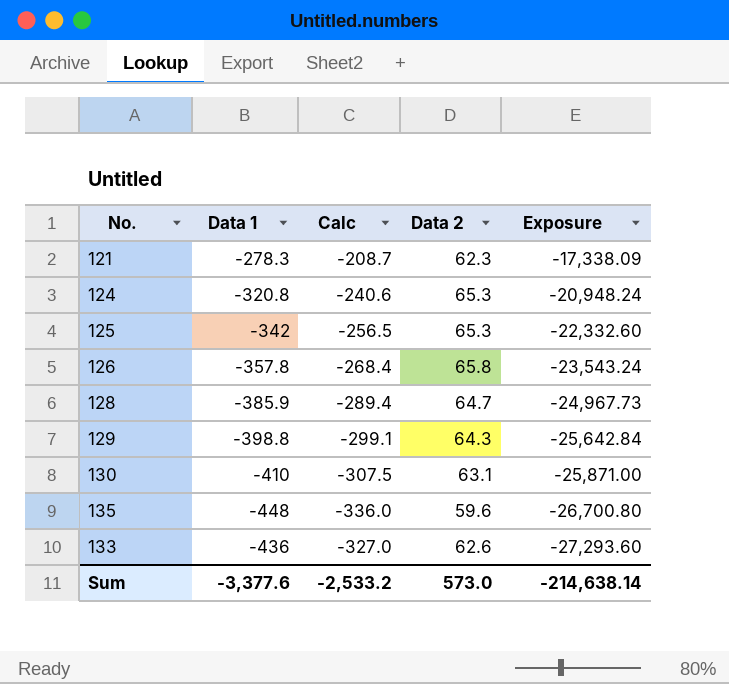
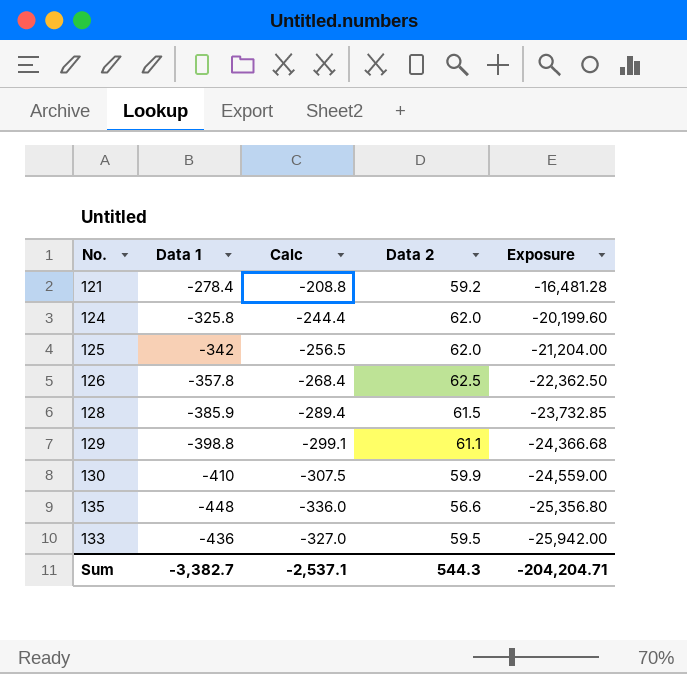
121 | Data 1: -278.3 -> -278.4
121 | Calc: -208.7 -> -208.8
121 | Data 2: 62.3 -> 59.2
121 | Exposure: -17,338.09 -> -16,481.28
124 | Data 1: -320.8 -> -325.8
124 | Calc: -240.6 -> -244.4
124 | Data 2: 65.3 -> 62.0
124 | Exposure: -20,948.24 -> -20,199.60
125 | Data 2: 65.3 -> 62.0
125 | Exposure: -22,332.60 -> -21,204.00
126 | Data 2: 65.8 -> 62.5
126 | Exposure: -23,543.24 -> -22,362.50
128 | Data 2: 64.7 -> 61.5
128 | Exposure: -24,967.73 -> -23,732.85
129 | Data 2: 64.3 -> 61.1
129 | Exposure: -25,642.84 -> -24,366.68
130 | Data 2: 63.1 -> 59.9
130 | Exposure: -25,871.00 -> -24,559.00
135 | Data 2: 59.6 -> 56.6
135 | Exposure: -26,700.80 -> -25,356.80
133 | Data 2: 62.6 -> 59.5
133 | Exposure: -27,293.60 -> -25,942.00
Sum | Data 1: -3,377.6 -> -3,382.7
Sum | Calc: -2,533.2 -> -2,537.1
Sum | Data 2: 573.0 -> 544.3
Sum | Exposure: -214,638.14 -> -204,204.71

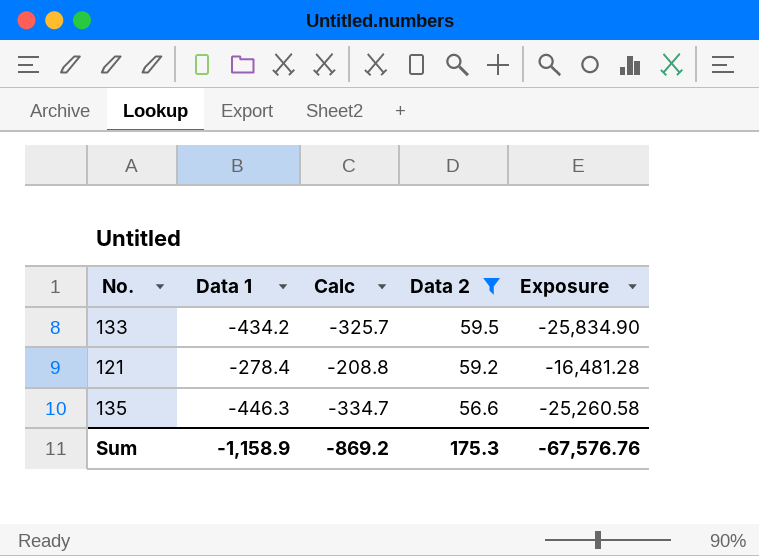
filter: none -> Data 2 <= 59.5
row order: Exposure descending -> Data 2 descending
133 | Data 1: -436 -> -434.2
133 | Calc: -327.0 -> -325.7
133 | Exposure: -25,942.00 -> -25,834.90
135 | Data 1: -448 -> -446.3
135 | Calc: -336.0 -> -334.7
135 | Exposure: -25,356.80 -> -25,260.58
Sum | Data 1: -3,382.7 -> -1,158.9
Sum | Calc: -2,537.1 -> -869.2
Sum | Data 2: 544.3 -> 175.3
Sum | Exposure: -204,204.71 -> -67,576.76

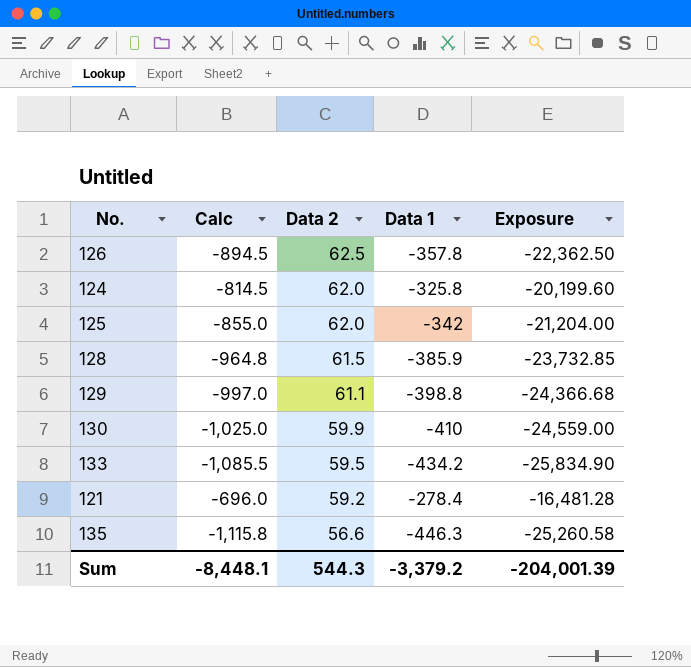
filter: Data 2 <= 59.5 -> none
column Calc | formula: [Data 1] * 0.75 -> [Data 1] * 2.5
column Data 1 | position: 2 -> 4
Sum | Calc: -869.2 -> -8,448.1
Sum | Data 2: 175.3 -> 544.3
Sum | Data 1: -1,158.9 -> -3,379.2
Sum | Exposure: -67,576.76 -> -204,001.39

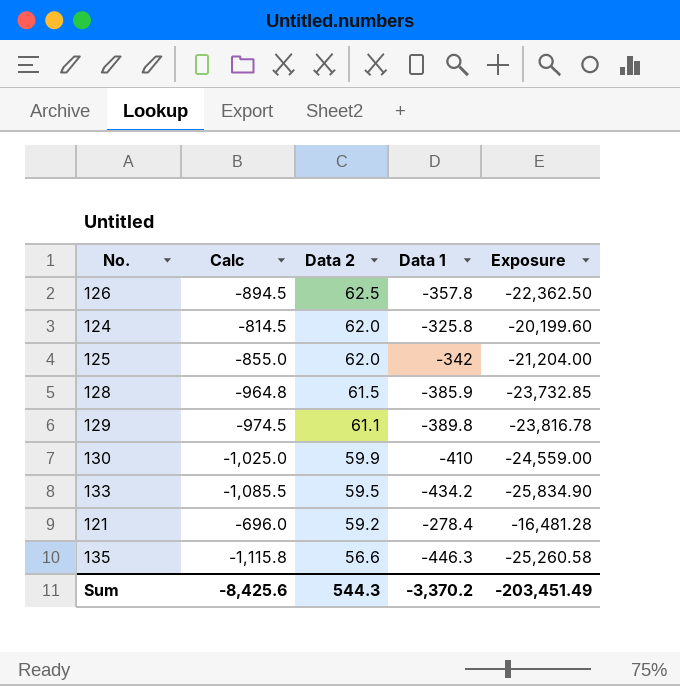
129 | Calc: -997.0 -> -974.5
129 | Data 1: -398.8 -> -389.8
129 | Exposure: -24,366.68 -> -23,816.78
Sum | Calc: -8,448.1 -> -8,425.6
Sum | Data 1: -3,379.2 -> -3,370.2
Sum | Exposure: -204,001.39 -> -203,451.49

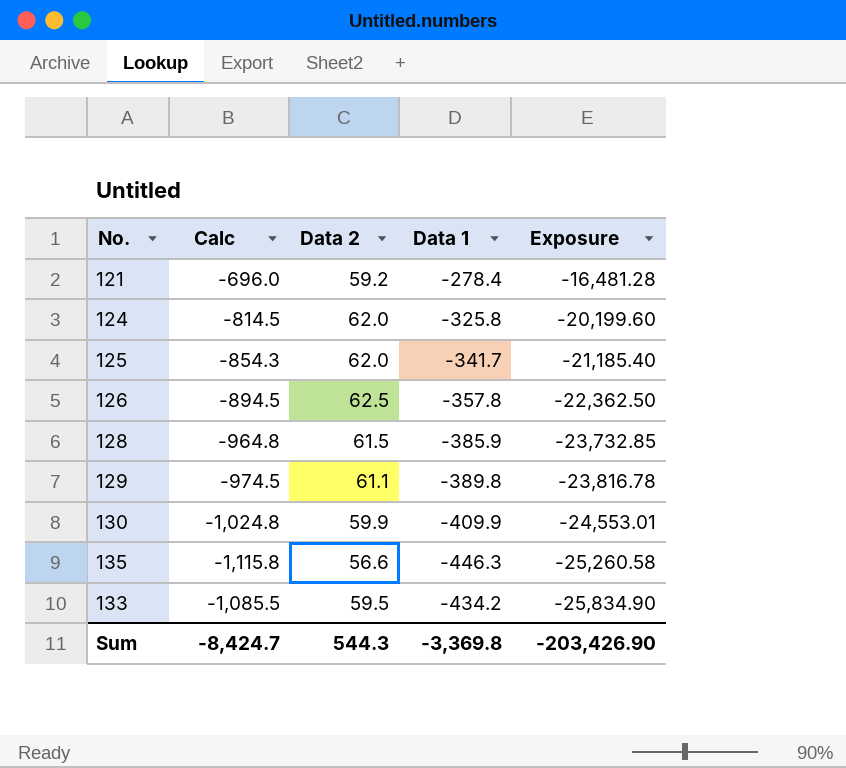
row order: Data 2 descending -> Exposure descending
125 | Calc: -855.0 -> -854.3
125 | Data 1: -342 -> -341.7
125 | Exposure: -21,204.00 -> -21,185.40
130 | Calc: -1,025.0 -> -1,024.8
130 | Data 1: -410 -> -409.9
130 | Exposure: -24,559.00 -> -24,553.01
Sum | Calc: -8,425.6 -> -8,424.7
Sum | Data 1: -3,370.2 -> -3,369.8
Sum | Exposure: -203,451.49 -> -203,426.90

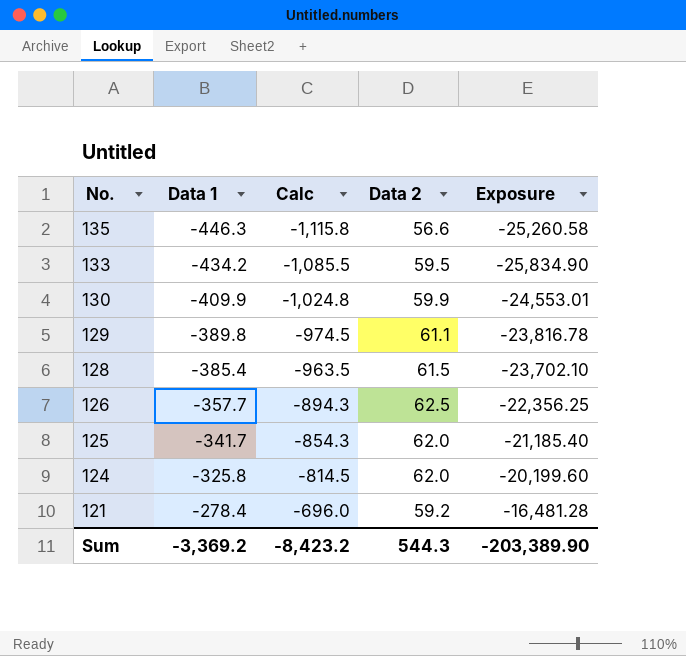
row order: Exposure descending -> No. descending
column Data 1 | position: 4 -> 2
128 | Data 1: -385.9 -> -385.4
128 | Calc: -964.8 -> -963.5
128 | Exposure: -23,732.85 -> -23,702.10
126 | Data 1: -357.8 -> -357.7
126 | Calc: -894.5 -> -894.3
126 | Exposure: -22,362.50 -> -22,356.25
Sum | Data 1: -3,369.8 -> -3,369.2
Sum | Calc: -8,424.7 -> -8,423.2
Sum | Exposure: -203,426.90 -> -203,389.90

